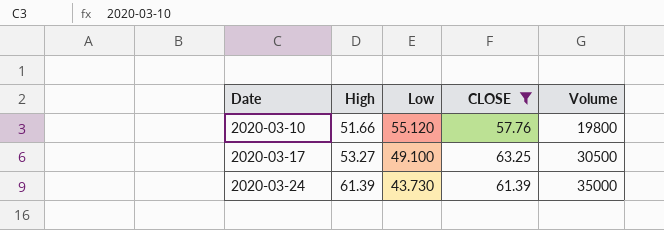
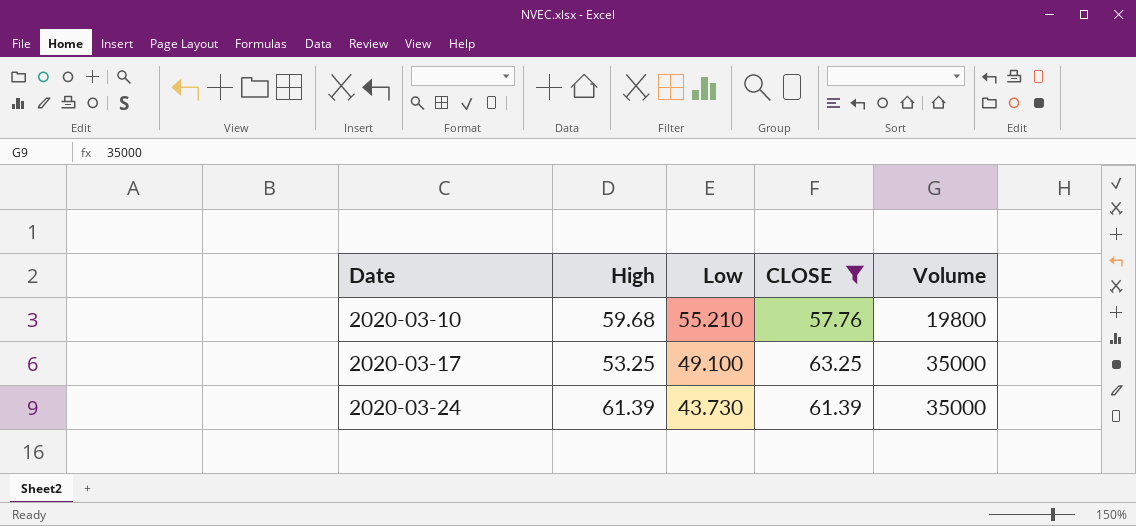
2020-03-10 | High: 51.66 -> 59.68
2020-03-10 | Low: 55.120 -> 55.210
2020-03-17 | High: 53.27 -> 53.25
2020-03-17 | Volume: 30500 -> 35000

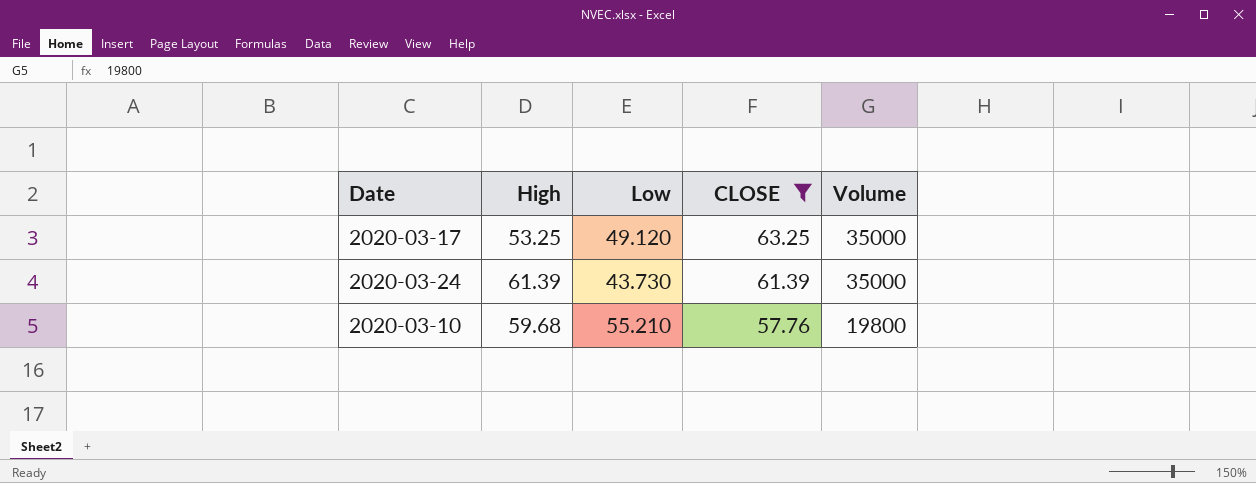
row order: Date ascending -> CLOSE descending
2020-03-17 | Low: 49.100 -> 49.120

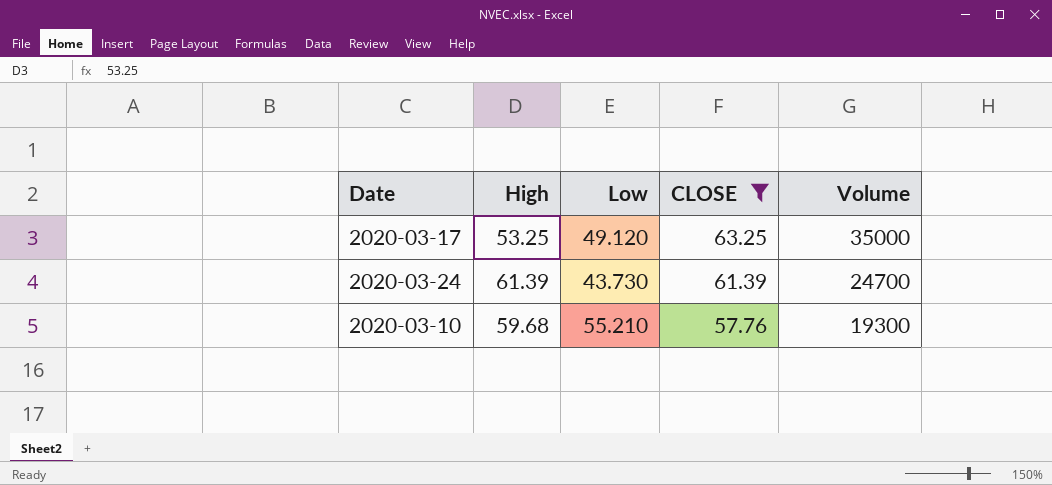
2020-03-24 | Volume: 35000 -> 24700
2020-03-10 | Volume: 19800 -> 19300

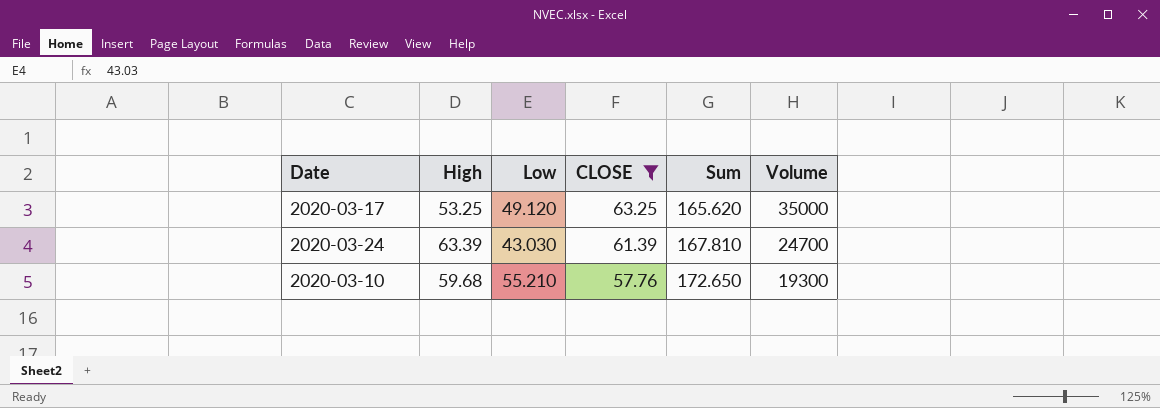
column Sum | formula: none -> [High] + [Low] + [CLOSE]
2020-03-24 | High: 61.39 -> 63.39
2020-03-24 | Low: 43.730 -> 43.030

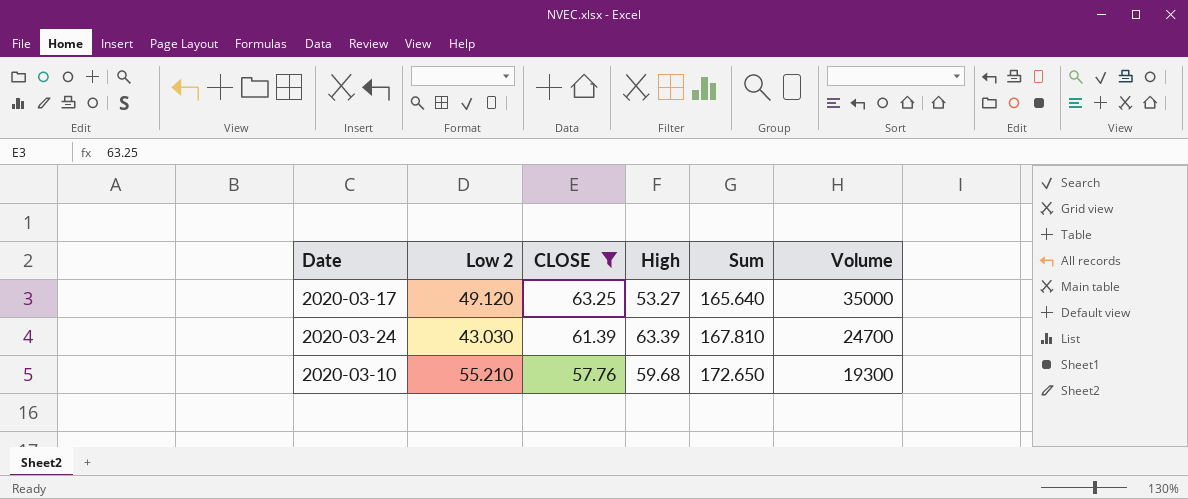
column name: Low -> Low 2
column High | position: 2 -> 4
2020-03-17 | High: 53.25 -> 53.27
2020-03-17 | Sum: 165.620 -> 165.640

